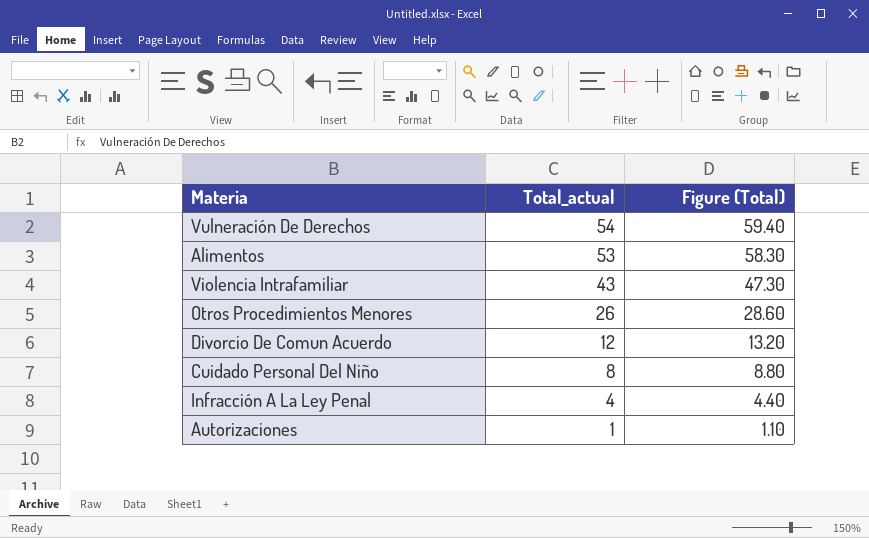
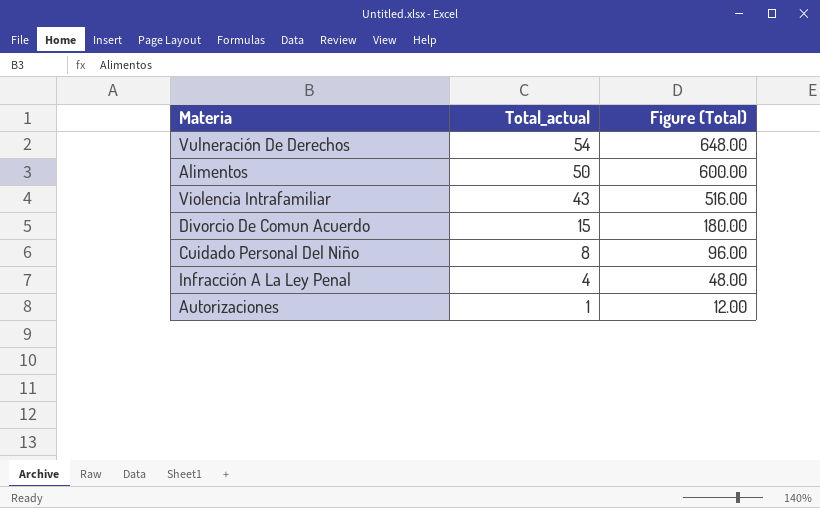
column Figure (Total) | formula: [Total_actual] * 1.1 -> [Total_actual] * 12
row Otros Procedimientos Menores: 26 | 28.60 -> none
Alimentos | Total_actual: 53 -> 50
Divorcio De Comun Acuerdo | Total_actual: 12 -> 15

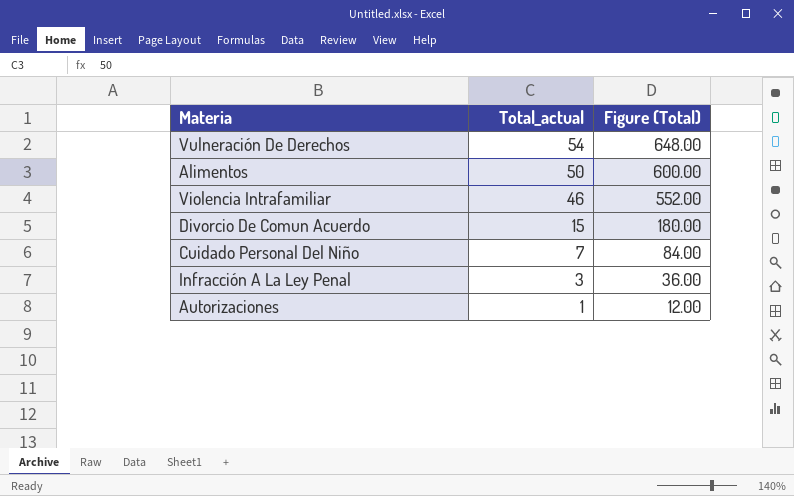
Violencia Intrafamiliar | Total_actual: 43 -> 46
Violencia Intrafamiliar | Figure (Total): 516.00 -> 552.00
Cuidado Personal Del Niño | Total_actual: 8 -> 7
Cuidado Personal Del Niño | Figure (Total): 96.00 -> 84.00
Infracción A La Ley Penal | Total_actual: 4 -> 3
Infracción A La Ley Penal | Figure (Total): 48.00 -> 36.00

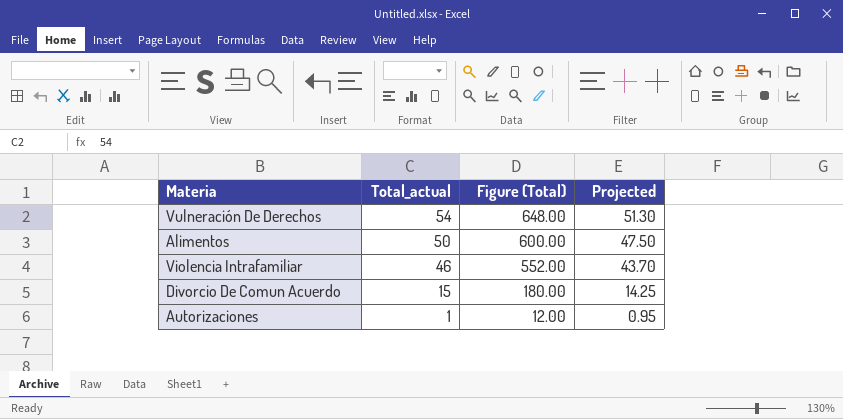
column Projected | formula: none -> [Total_actual] * 0.95
row Cuidado Personal Del Niño: 7 | 84.00 -> none
row Infracción A La Ley Penal: 3 | 36.00 -> none

